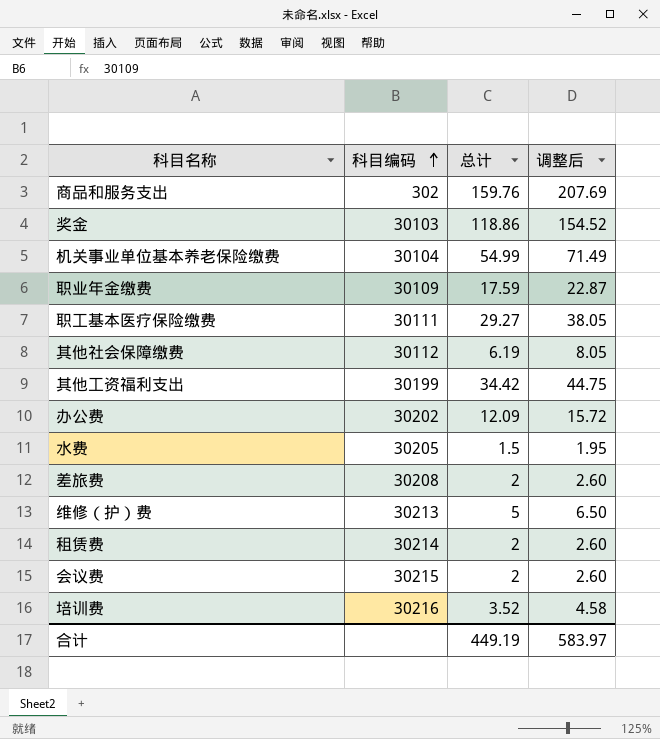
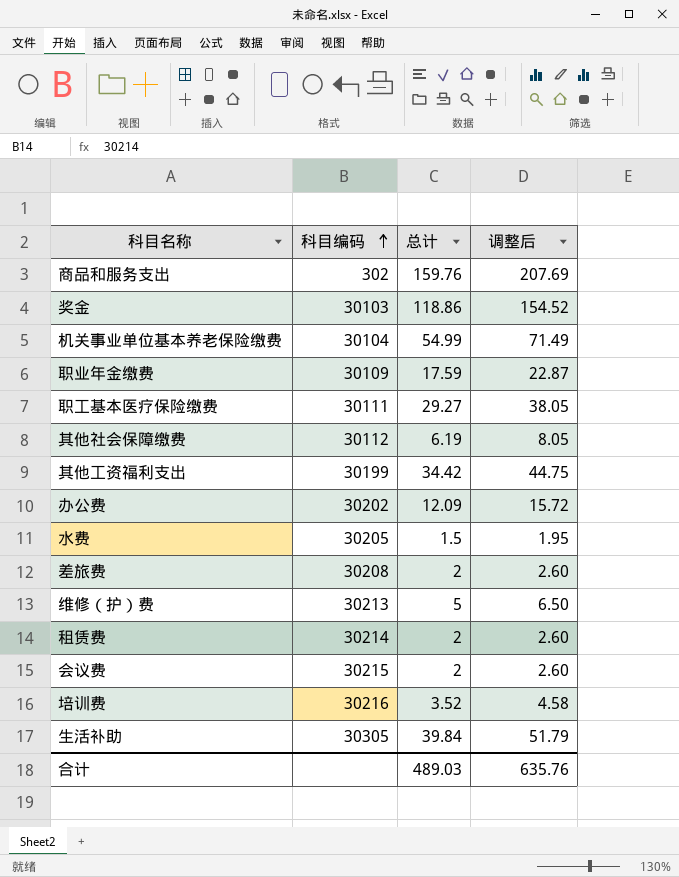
row 生活补助: none -> 30305 | 39.84 | 51.79
合计 | 总计: 449.19 -> 489.03
合计 | 调整后: 583.97 -> 635.76

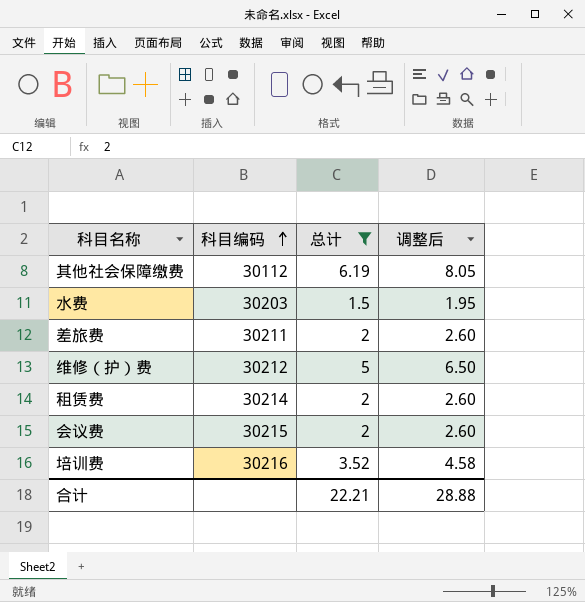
filter: none -> 总计 <= 6.19
水费 | 科目编码: 30205 -> 30203
差旅费 | 科目编码: 30208 -> 30211
维修（护）费 | 科目编码: 30213 -> 30212
合计 | 总计: 489.03 -> 22.21
合计 | 调整后: 635.76 -> 28.88

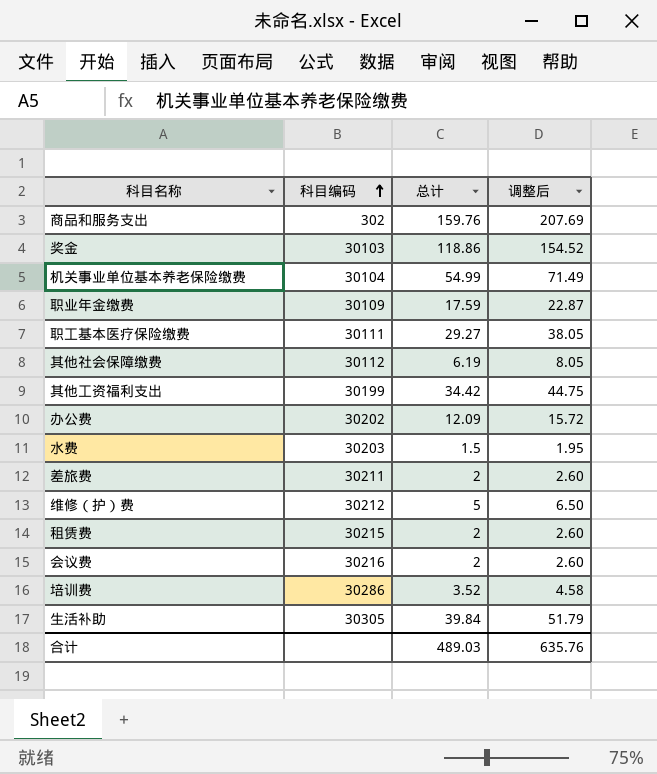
filter: 总计 <= 6.19 -> none
租赁费 | 科目编码: 30214 -> 30215
会议费 | 科目编码: 30215 -> 30216
培训费 | 科目编码: 30216 -> 30286
合计 | 总计: 22.21 -> 489.03
合计 | 调整后: 28.88 -> 635.76

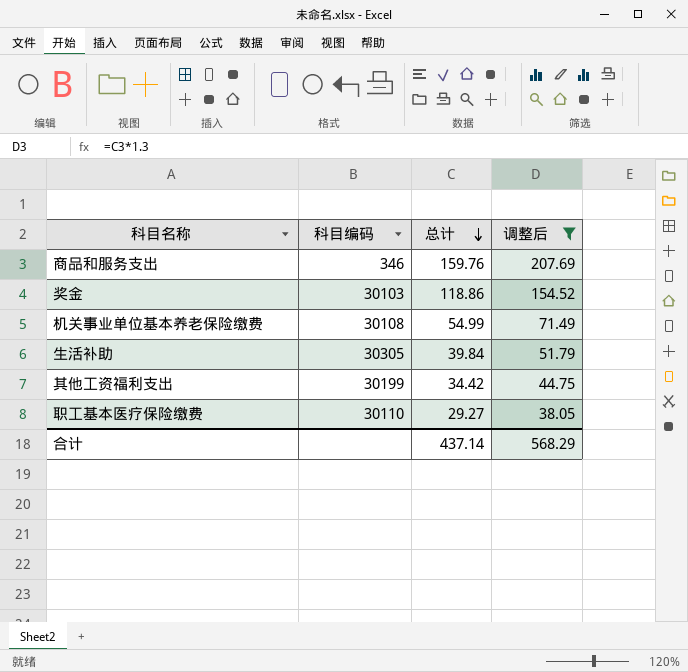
filter: none -> 调整后 >= 38.05
row order: 科目编码 ascending -> 总计 descending
商品和服务支出 | 科目编码: 302 -> 346
机关事业单位基本养老保险缴费 | 科目编码: 30104 -> 30108
职工基本医疗保险缴费 | 科目编码: 30111 -> 30110
合计 | 总计: 489.03 -> 437.14
合计 | 调整后: 635.76 -> 568.29

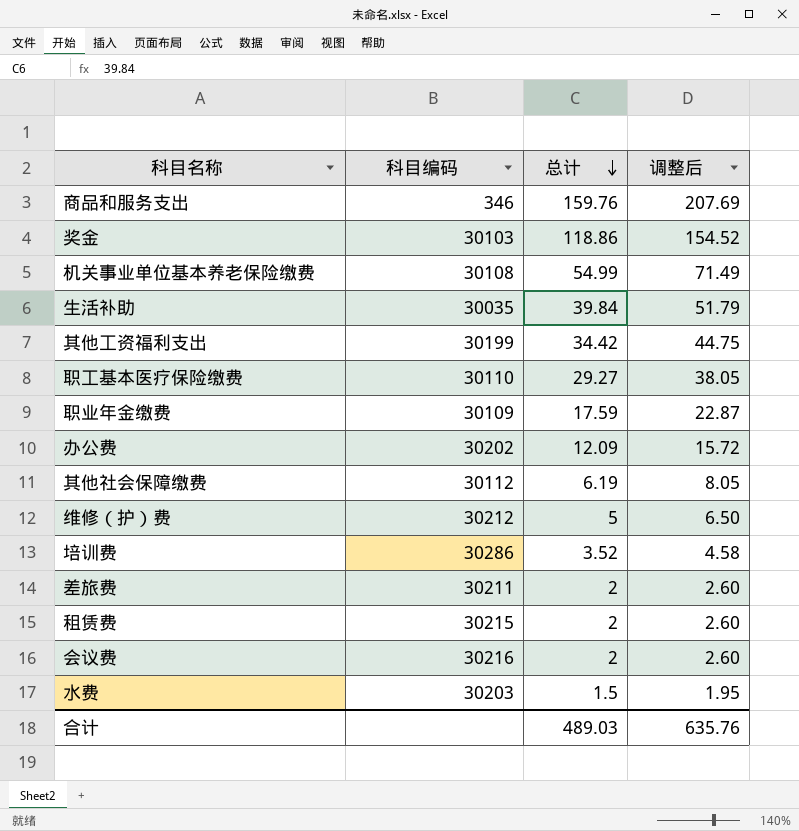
filter: 调整后 >= 38.05 -> none
生活补助 | 科目编码: 30305 -> 30035
合计 | 总计: 437.14 -> 489.03
合计 | 调整后: 568.29 -> 635.76

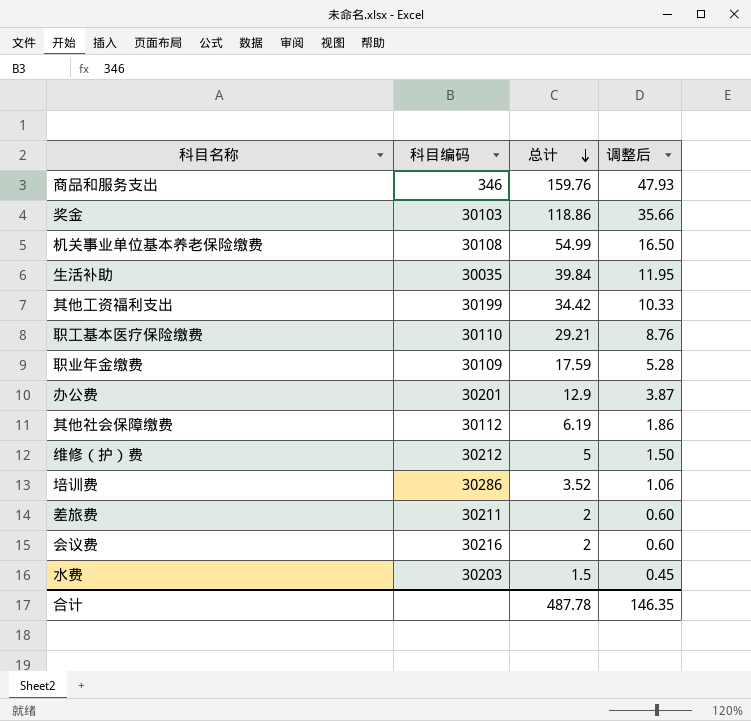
column 调整后 | formula: [总计] * 1.3 -> [总计] * 0.3
row 租赁费: 30215 | 2 | 2.60 -> none
职工基本医疗保险缴费 | 总计: 29.27 -> 29.21
办公费 | 科目编码: 30202 -> 30201
办公费 | 总计: 12.09 -> 12.9
合计 | 总计: 489.03 -> 487.78
合计 | 调整后: 635.76 -> 146.35

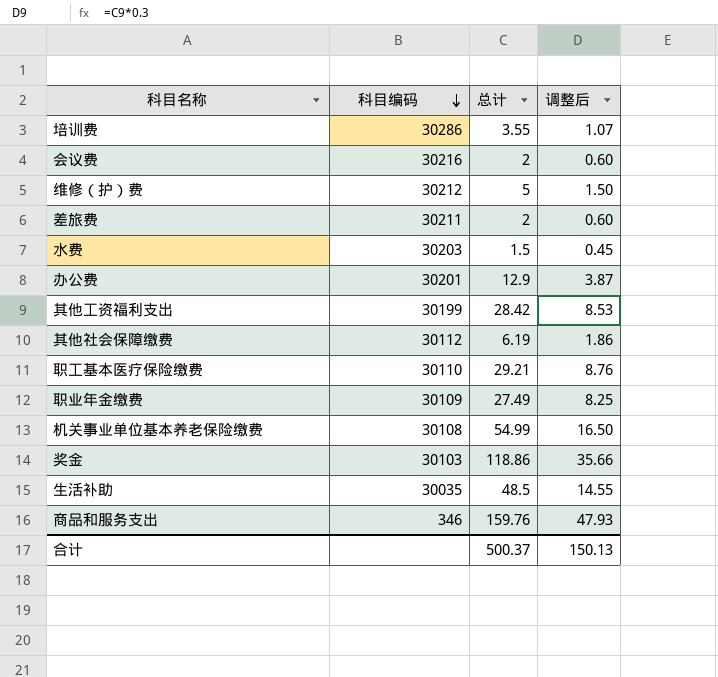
row order: 总计 descending -> 科目编码 descending
培训费 | 总计: 3.52 -> 3.55
培训费 | 调整后: 1.06 -> 1.07
其他工资福利支出 | 总计: 34.42 -> 28.42
其他工资福利支出 | 调整后: 10.33 -> 8.53
职业年金缴费 | 总计: 17.59 -> 27.49
职业年金缴费 | 调整后: 5.28 -> 8.25
生活补助 | 总计: 39.84 -> 48.5
生活补助 | 调整后: 11.95 -> 14.55
合计 | 总计: 487.78 -> 500.37
合计 | 调整后: 146.35 -> 150.13

